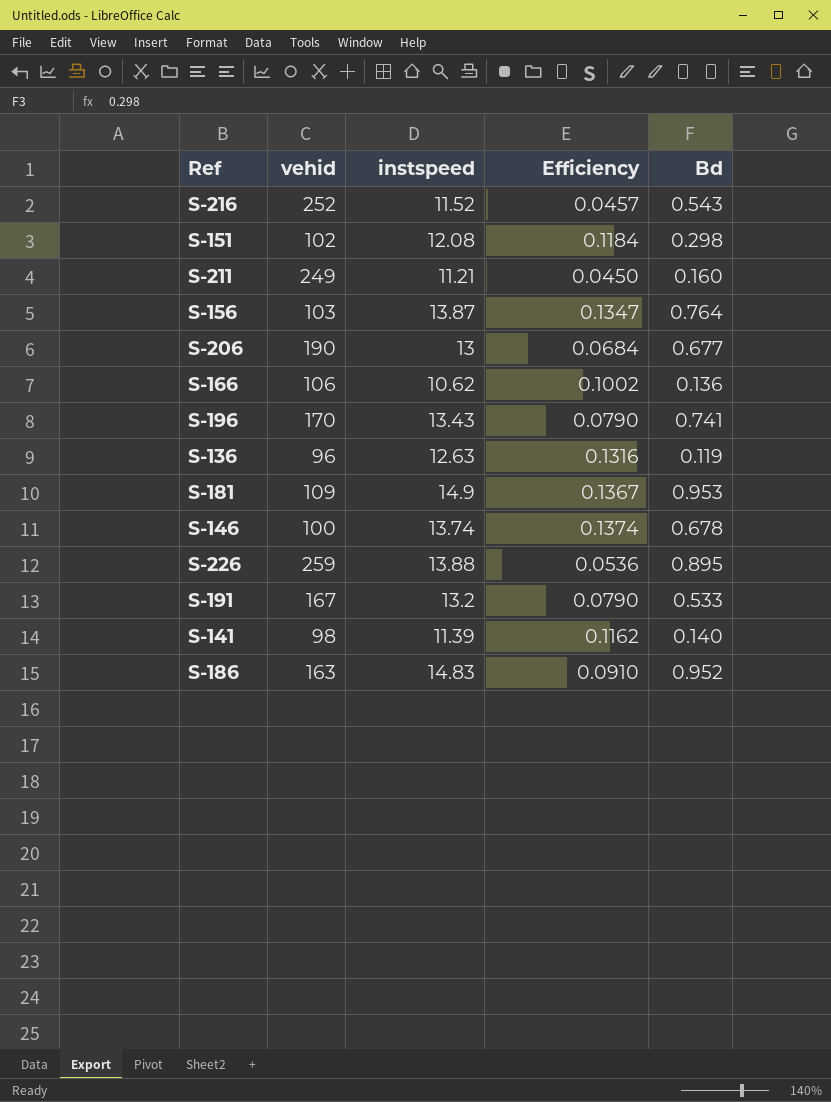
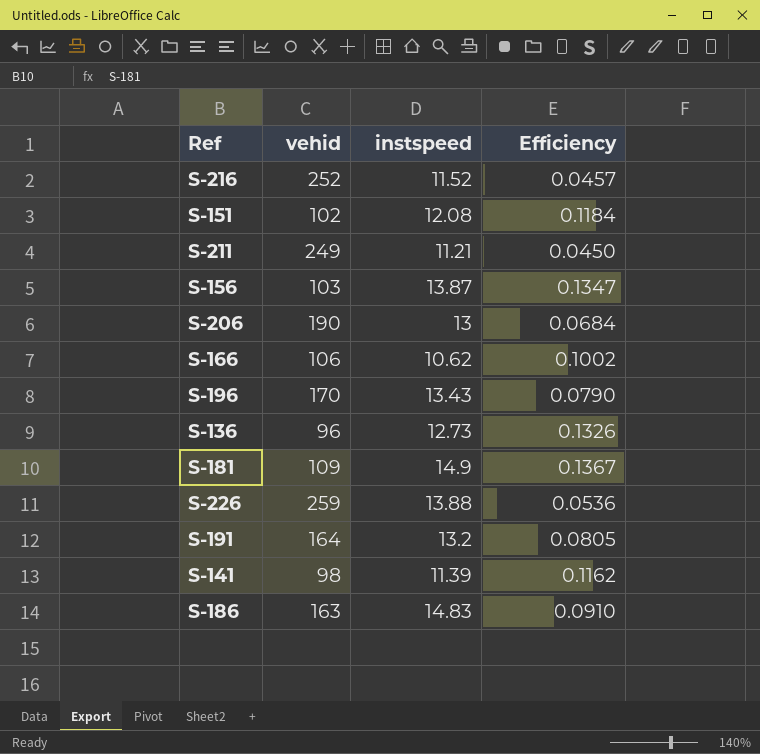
column Bd | position: 5 -> none
row S-146: 100 | 13.74 | 0.1374 | 0.678 -> none
S-136 | instspeed: 12.63 -> 12.73
S-136 | Efficiency: 0.1316 -> 0.1326
S-191 | vehid: 167 -> 164
S-191 | Efficiency: 0.0790 -> 0.0805

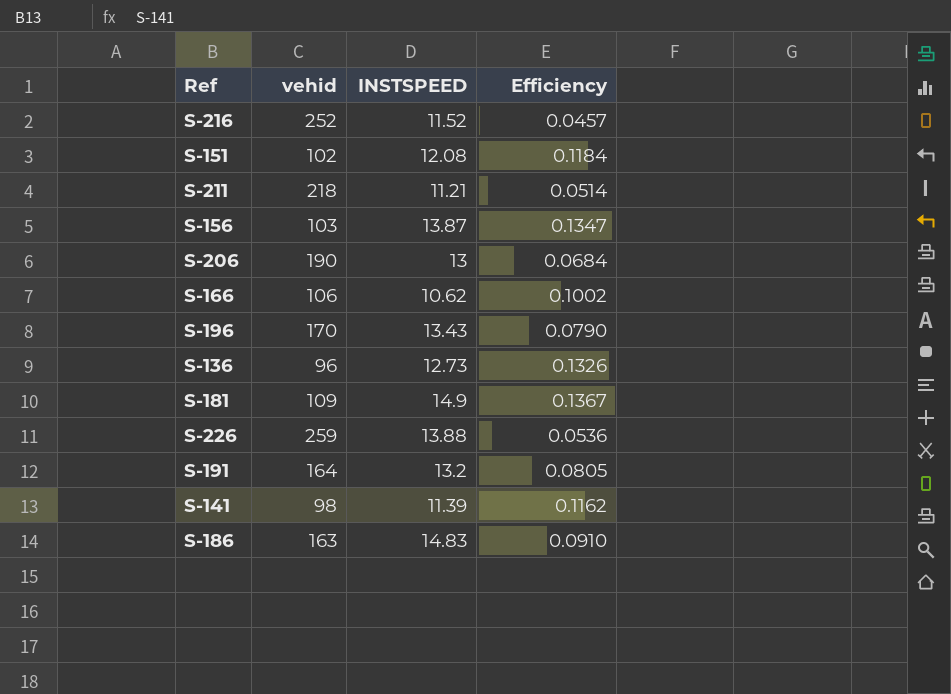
column name: instspeed -> INSTSPEED
S-211 | vehid: 249 -> 218
S-211 | Efficiency: 0.0450 -> 0.0514

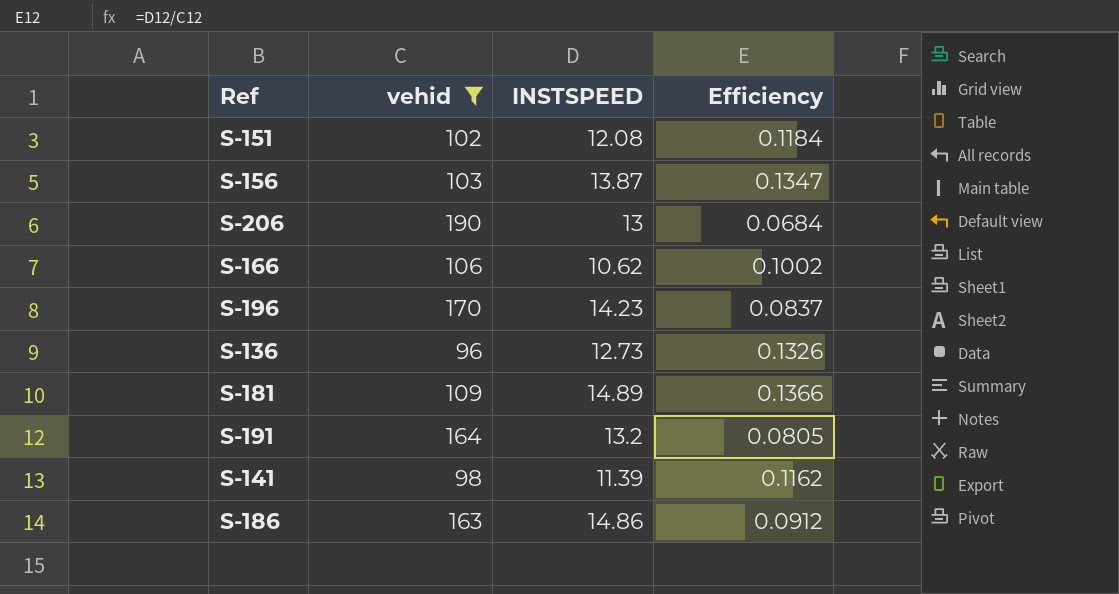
filter: none -> vehid <= 190
S-196 | INSTSPEED: 13.43 -> 14.23
S-196 | Efficiency: 0.0790 -> 0.0837
S-181 | INSTSPEED: 14.9 -> 14.89
S-181 | Efficiency: 0.1367 -> 0.1366
S-186 | INSTSPEED: 14.83 -> 14.86
S-186 | Efficiency: 0.0910 -> 0.0912

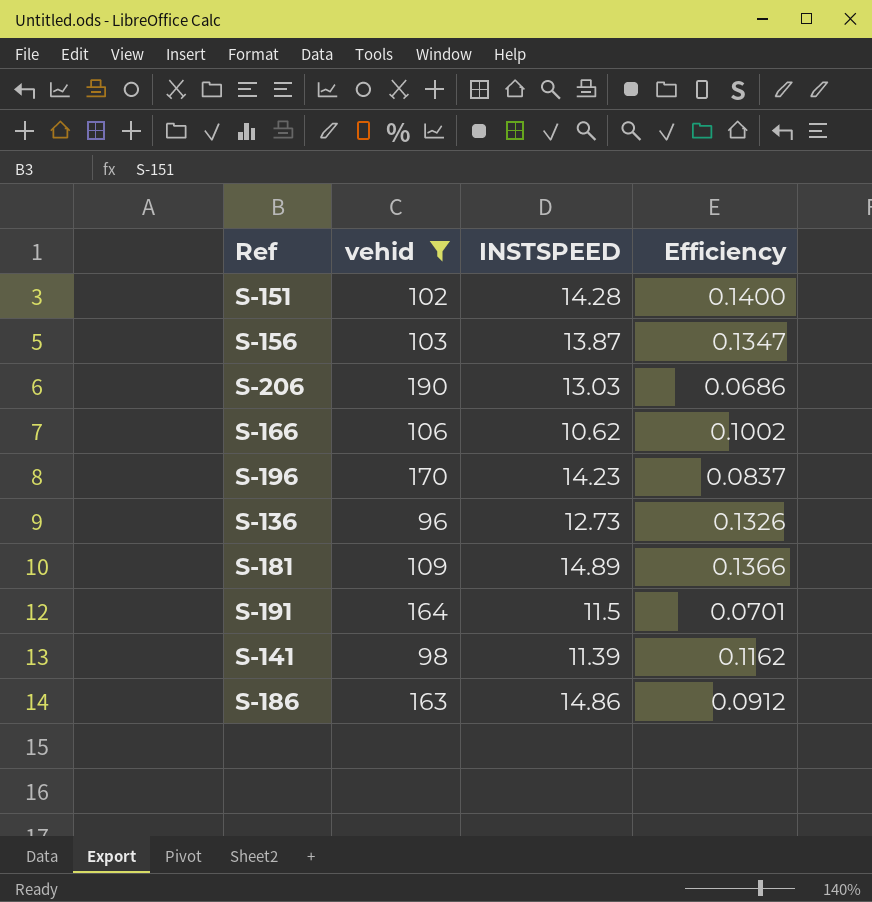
S-151 | INSTSPEED: 12.08 -> 14.28
S-151 | Efficiency: 0.1184 -> 0.1400
S-206 | INSTSPEED: 13 -> 13.03
S-206 | Efficiency: 0.0684 -> 0.0686
S-191 | INSTSPEED: 13.2 -> 11.5
S-191 | Efficiency: 0.0805 -> 0.0701

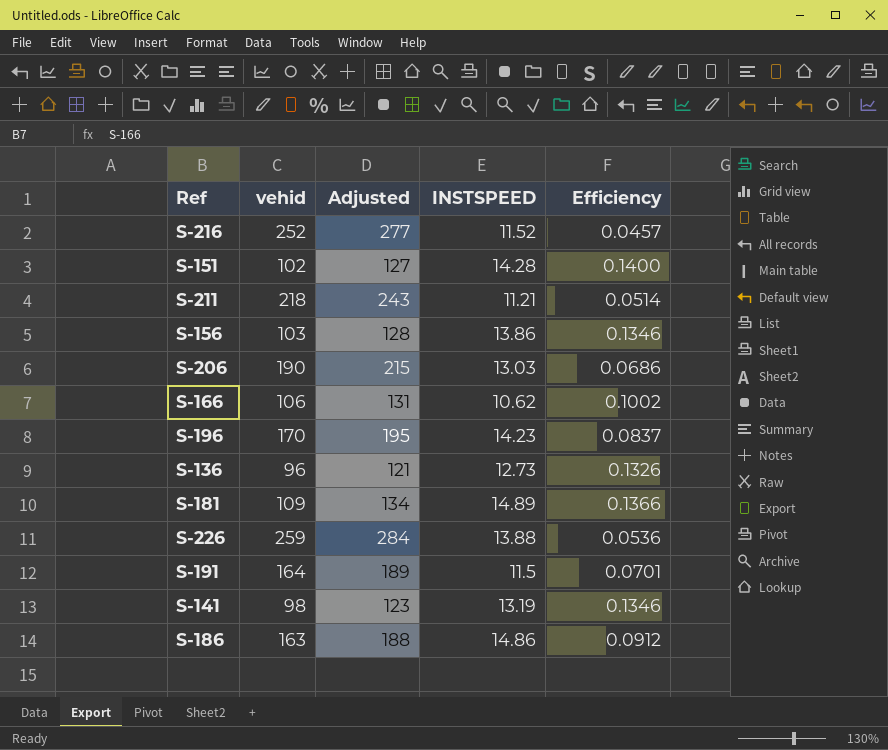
filter: vehid <= 190 -> none
column Adjusted | formula: none -> [vehid] + 25
S-156 | INSTSPEED: 13.87 -> 13.86
S-156 | Efficiency: 0.1347 -> 0.1346
S-141 | INSTSPEED: 11.39 -> 13.19
S-141 | Efficiency: 0.1162 -> 0.1346

